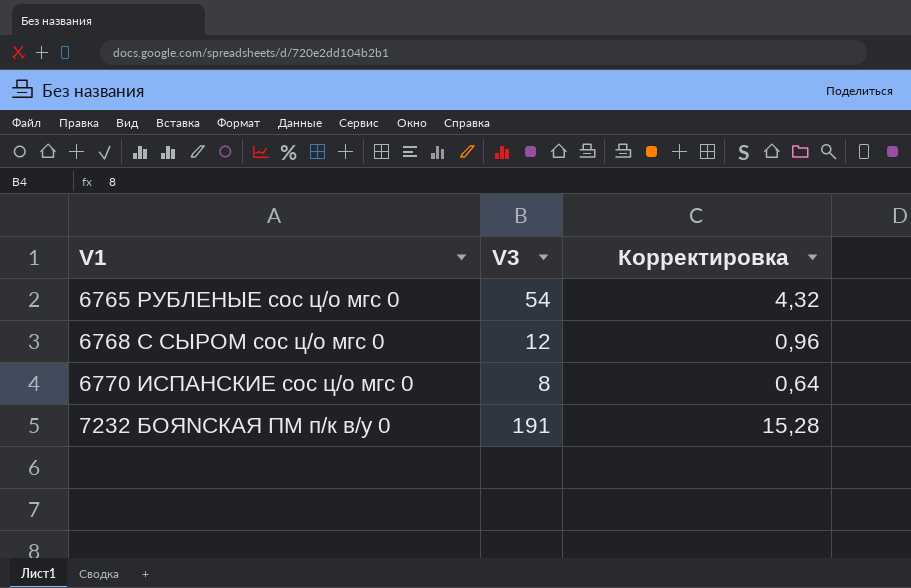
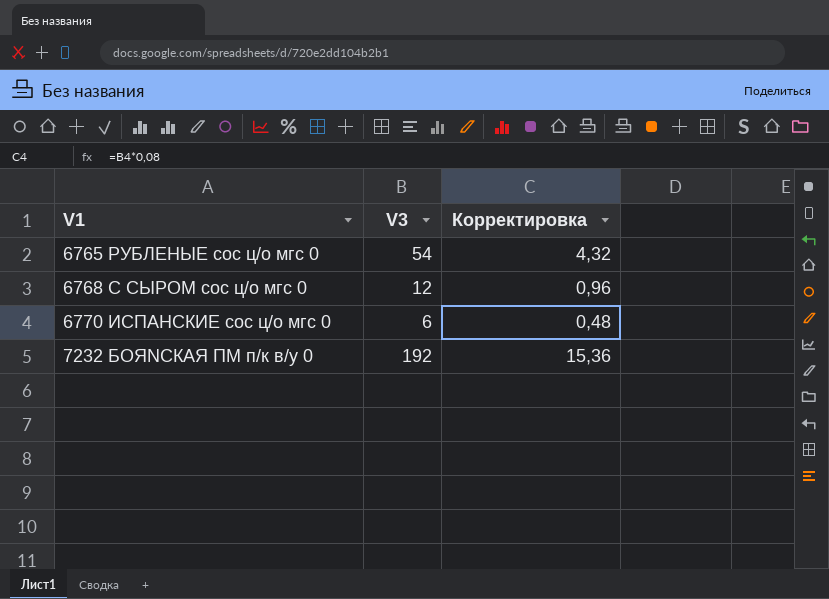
6770 ИСПАНСКИЕ сос ц/о мгс 0 | V3: 8 -> 6
6770 ИСПАНСКИЕ сос ц/о мгс 0 | Корректировка: 0,64 -> 0,48
7232 БОЯNСКАЯ ПМ п/к в/у 0 | V3: 191 -> 192
7232 БОЯNСКАЯ ПМ п/к в/у 0 | Корректировка: 15,28 -> 15,36

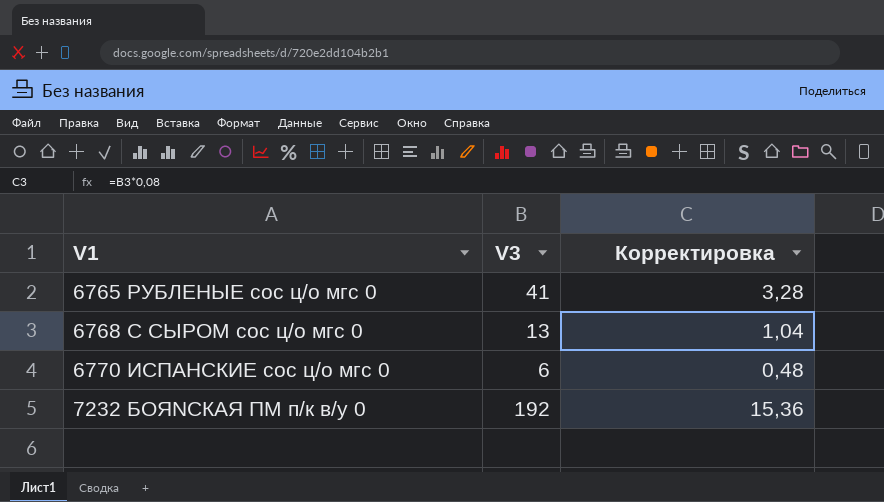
6765 РУБЛЕНЫЕ сос ц/о мгс 0 | V3: 54 -> 41
6765 РУБЛЕНЫЕ сос ц/о мгс 0 | Корректировка: 4,32 -> 3,28
6768 С СЫРОМ сос ц/о мгс 0 | V3: 12 -> 13
6768 С СЫРОМ сос ц/о мгс 0 | Корректировка: 0,96 -> 1,04

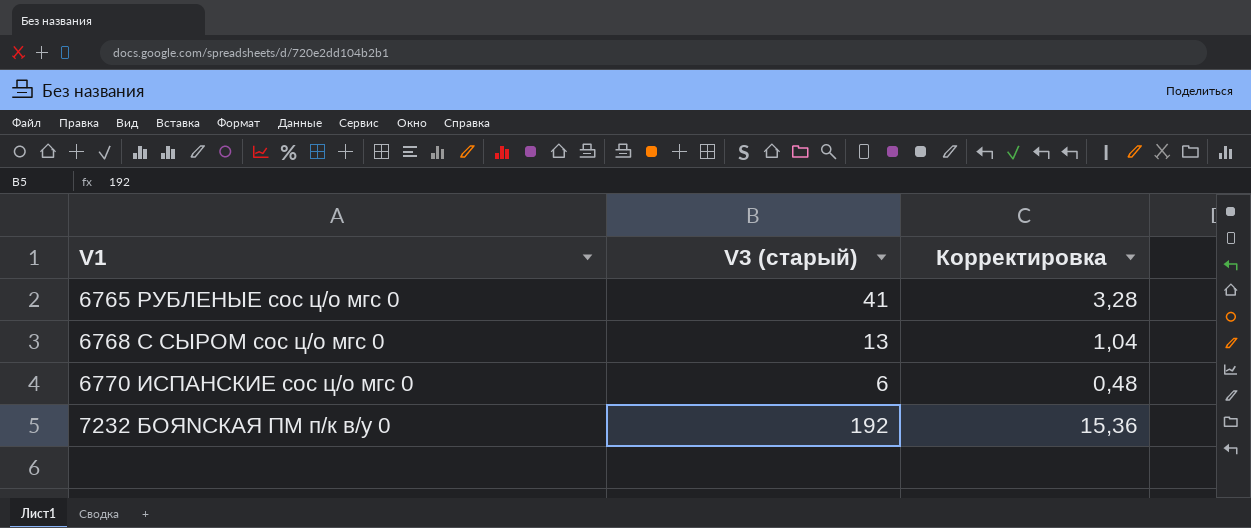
column name: V3 -> V3 (старый)

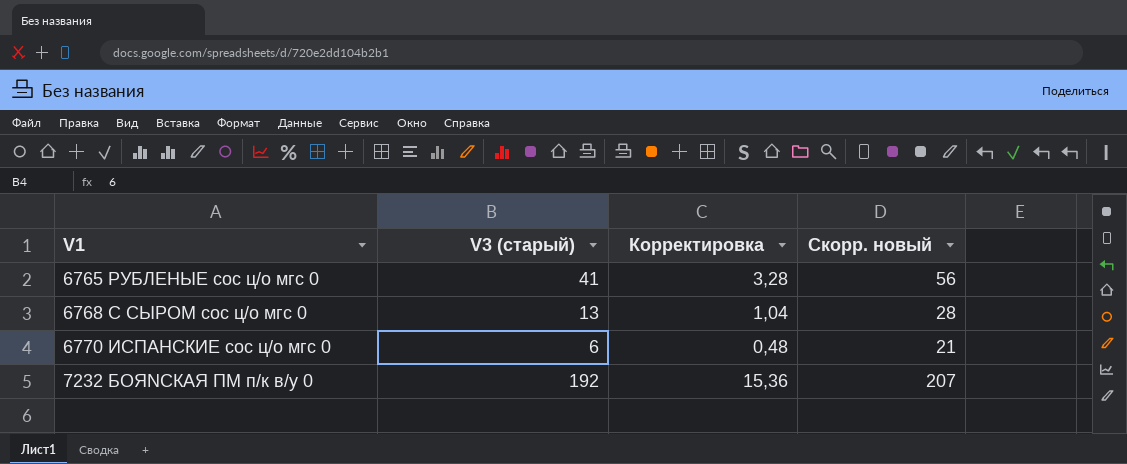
column Скорр. новый | formula: none -> [V3 (старый)] + 15

